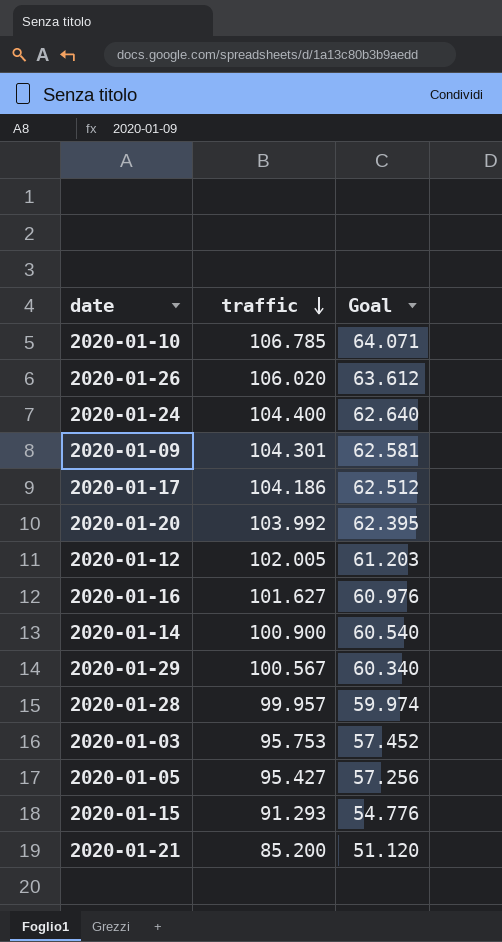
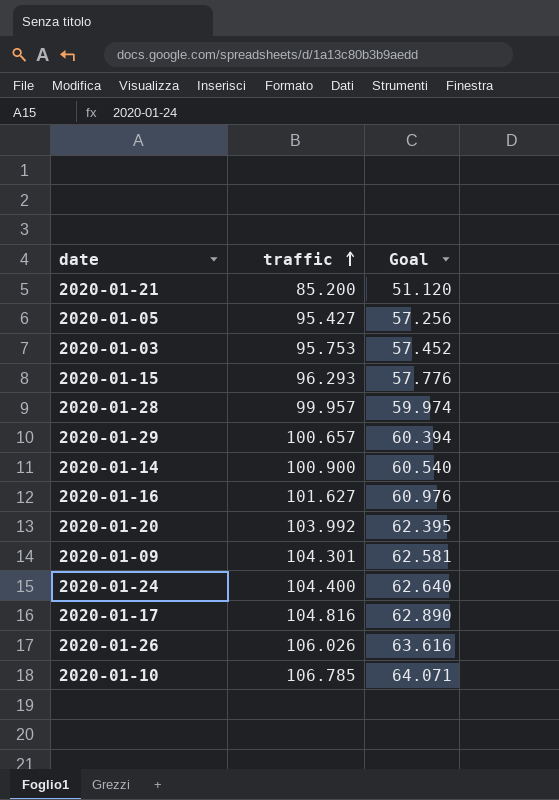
row order: traffic descending -> traffic ascending
row 2020-01-12: 102.005 | 61.203 -> none
2020-01-15 | traffic: 91.293 -> 96.293
2020-01-15 | Goal: 54.776 -> 57.776
2020-01-29 | traffic: 100.567 -> 100.657
2020-01-29 | Goal: 60.340 -> 60.394
2020-01-17 | traffic: 104.186 -> 104.816
2020-01-17 | Goal: 62.512 -> 62.890
2020-01-26 | traffic: 106.020 -> 106.026
2020-01-26 | Goal: 63.612 -> 63.616

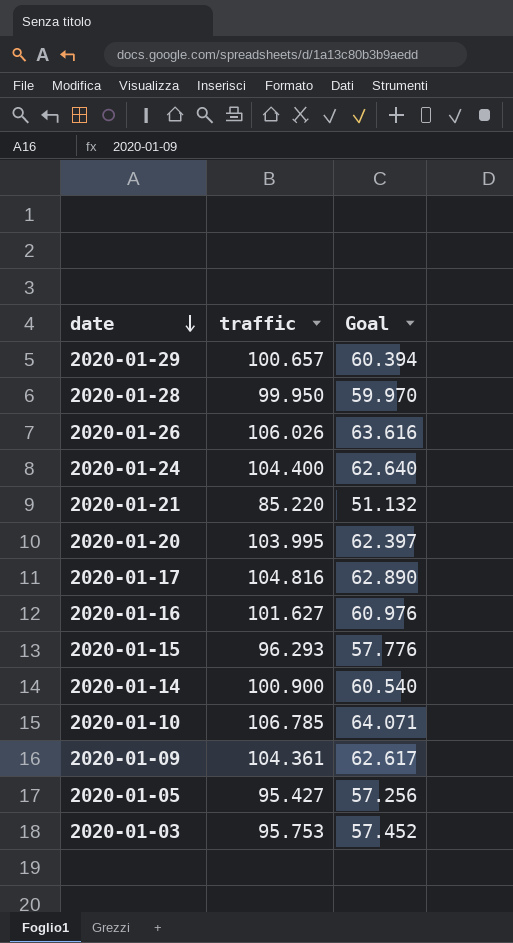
row order: traffic ascending -> date descending
2020-01-28 | traffic: 99.957 -> 99.950
2020-01-28 | Goal: 59.974 -> 59.970
2020-01-21 | traffic: 85.200 -> 85.220
2020-01-21 | Goal: 51.120 -> 51.132
2020-01-20 | traffic: 103.992 -> 103.995
2020-01-20 | Goal: 62.395 -> 62.397
2020-01-09 | traffic: 104.301 -> 104.361
2020-01-09 | Goal: 62.581 -> 62.617

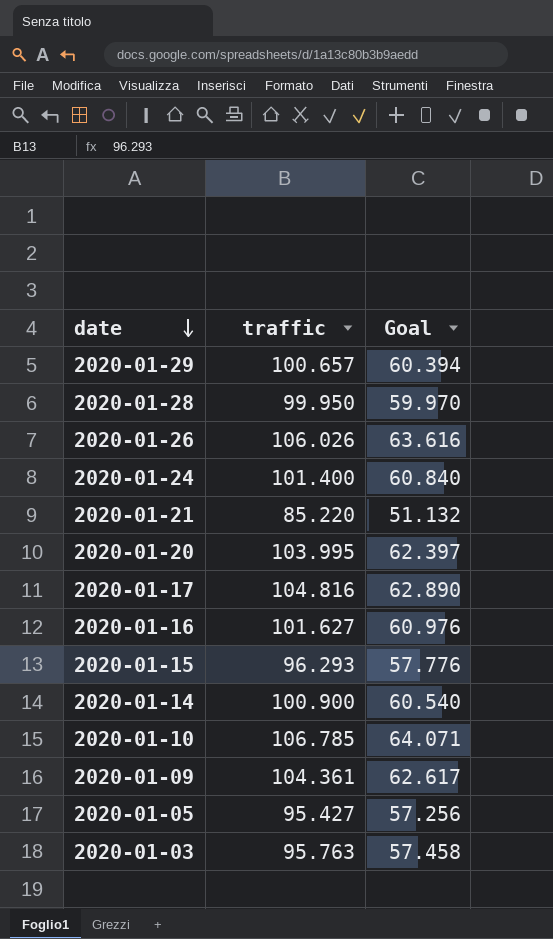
2020-01-24 | traffic: 104.400 -> 101.400
2020-01-24 | Goal: 62.640 -> 60.840
2020-01-03 | traffic: 95.753 -> 95.763
2020-01-03 | Goal: 57.452 -> 57.458

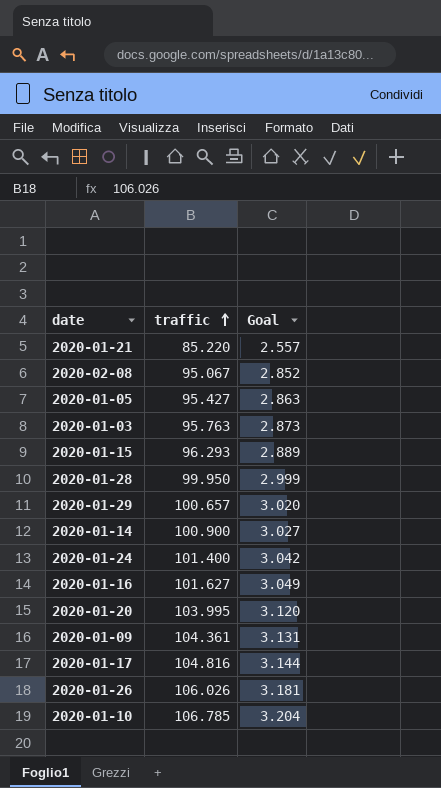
row order: date descending -> traffic ascending
column Goal | formula: [traffic] * 0.6 -> [traffic] * 0.03
row 2020-02-08: none -> 95.067 | 2.852

